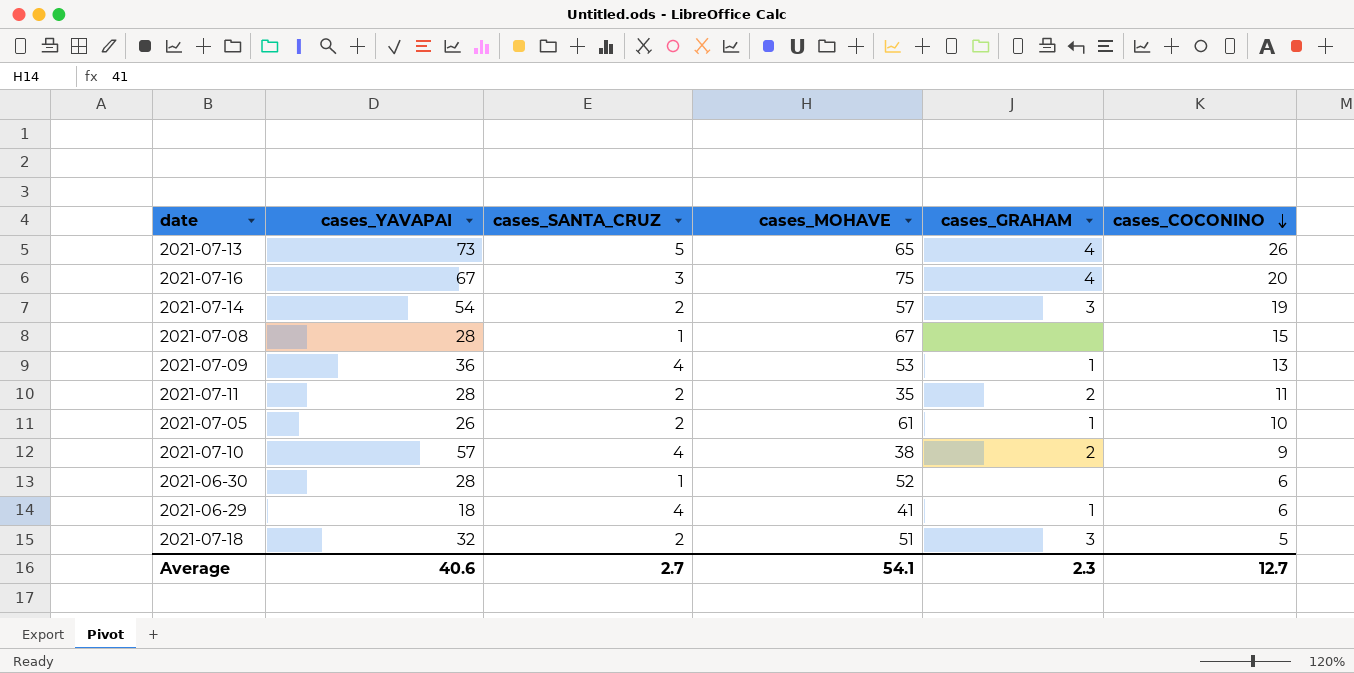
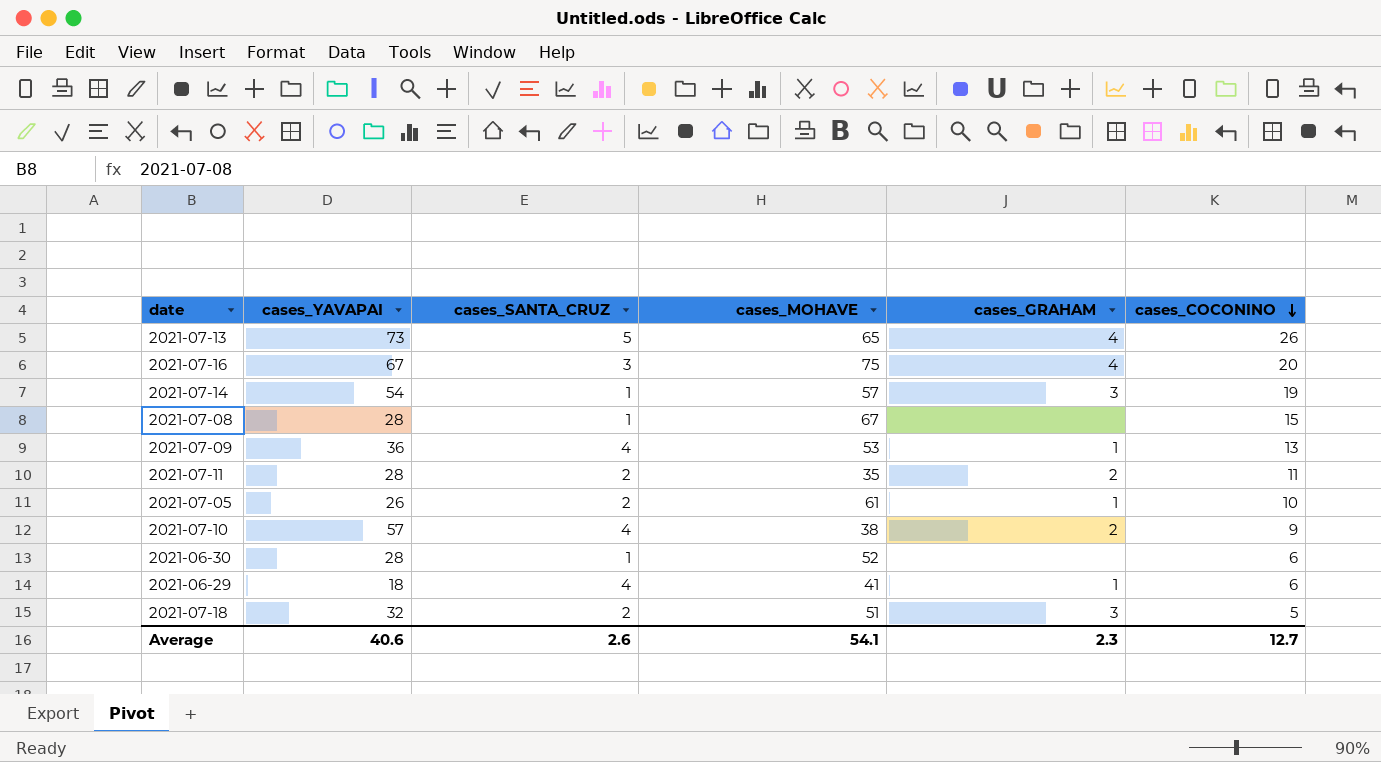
2021-07-14 | cases_SANTA_CRUZ: 2 -> 1
Average | cases_SANTA_CRUZ: 2.7 -> 2.6

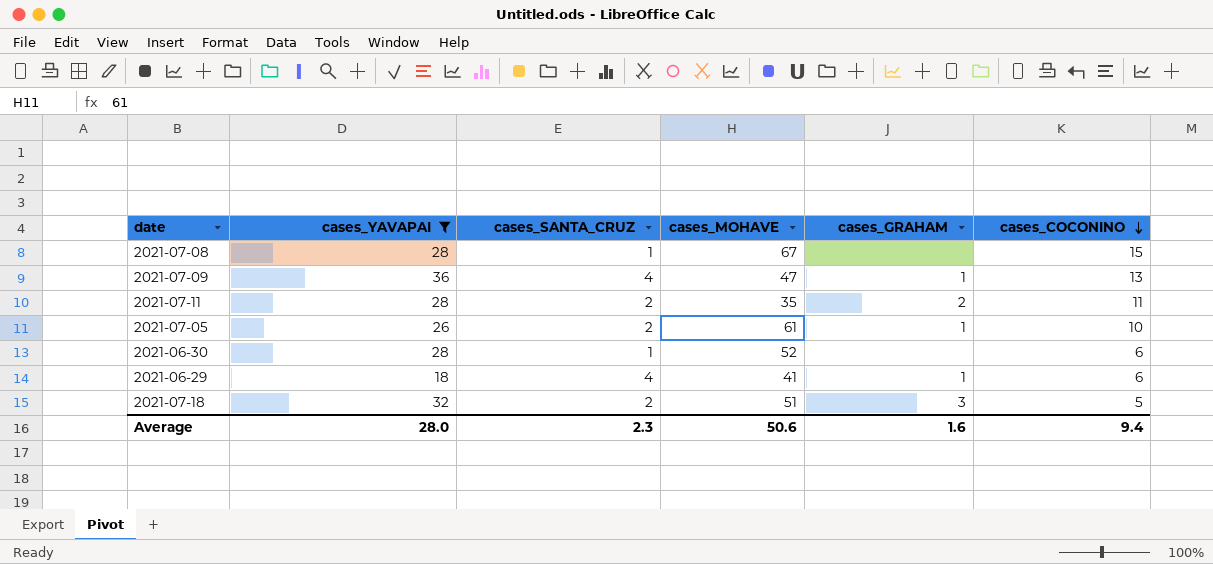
filter: none -> cases_YAVAPAI <= 36
2021-07-09 | cases_MOHAVE: 53 -> 47
Average | cases_YAVAPAI: 40.6 -> 28.0
Average | cases_SANTA_CRUZ: 2.6 -> 2.3
Average | cases_MOHAVE: 54.1 -> 50.6
Average | cases_GRAHAM: 2.3 -> 1.6
Average | cases_COCONINO: 12.7 -> 9.4

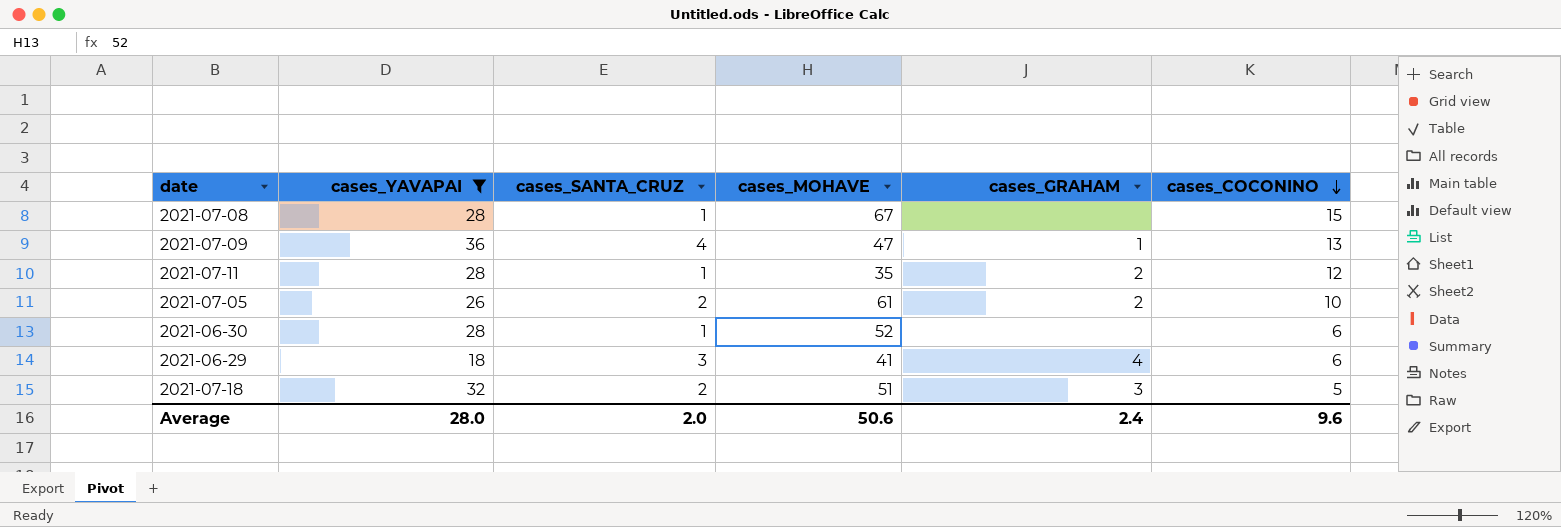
2021-07-11 | cases_SANTA_CRUZ: 2 -> 1
2021-07-11 | cases_COCONINO: 11 -> 12
2021-07-05 | cases_GRAHAM: 1 -> 2
2021-06-29 | cases_SANTA_CRUZ: 4 -> 3
2021-06-29 | cases_GRAHAM: 1 -> 4
Average | cases_SANTA_CRUZ: 2.3 -> 2.0
Average | cases_GRAHAM: 1.6 -> 2.4
Average | cases_COCONINO: 9.4 -> 9.6

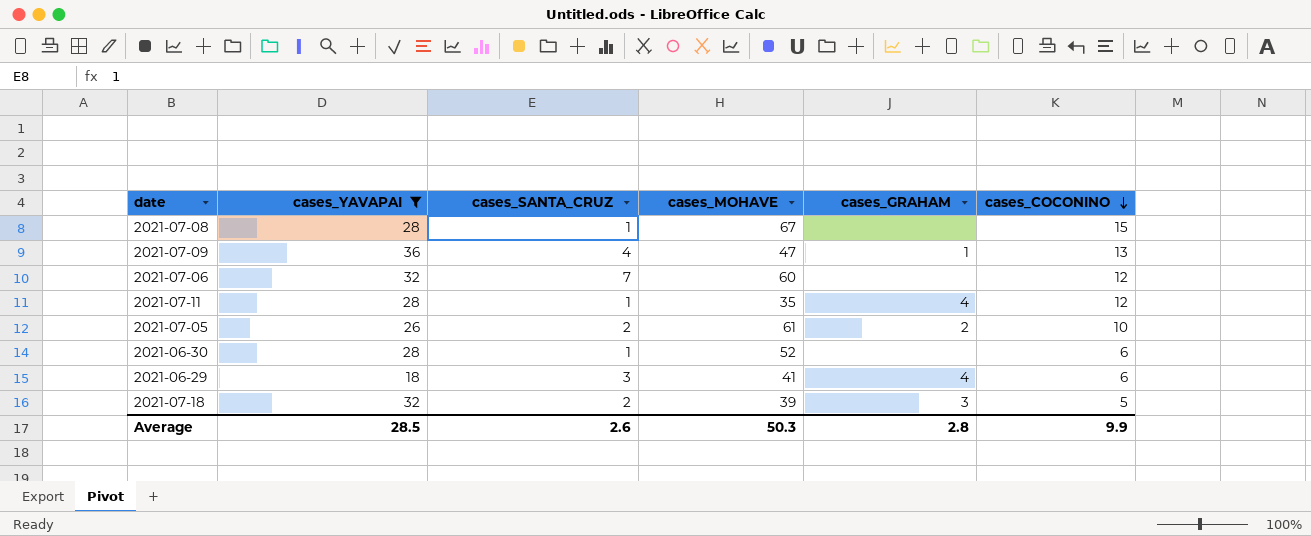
row 2021-07-06: none -> 32 | 7 | 60 | none | 12
2021-07-11 | cases_GRAHAM: 2 -> 4
2021-07-18 | cases_MOHAVE: 51 -> 39
Average | cases_YAVAPAI: 28.0 -> 28.5
Average | cases_SANTA_CRUZ: 2.0 -> 2.6
Average | cases_MOHAVE: 50.6 -> 50.3
Average | cases_GRAHAM: 2.4 -> 2.8
Average | cases_COCONINO: 9.6 -> 9.9

